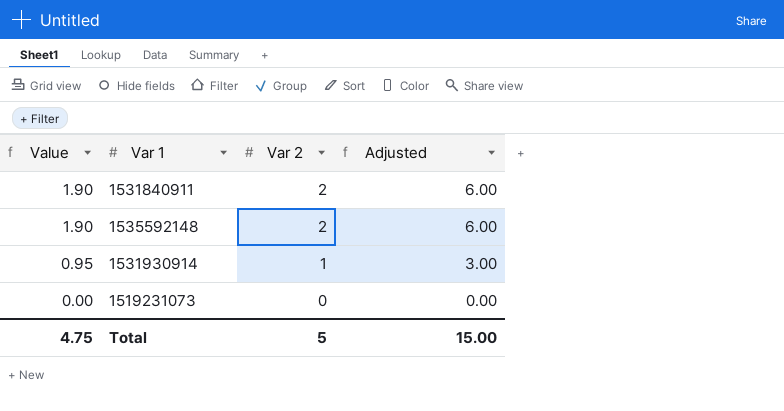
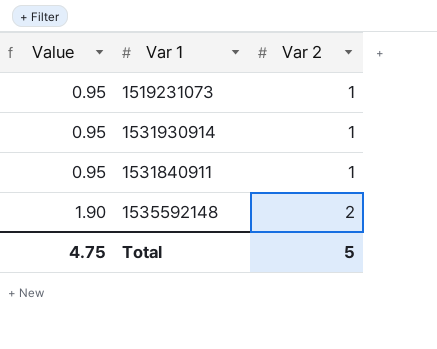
row order: Value descending -> Value ascending
column Adjusted | formula: [Var 2] * 3 -> none
1519231073 | Value: 0.00 -> 0.95
1519231073 | Var 2: 0 -> 1
1531840911 | Value: 1.90 -> 0.95
1531840911 | Var 2: 2 -> 1

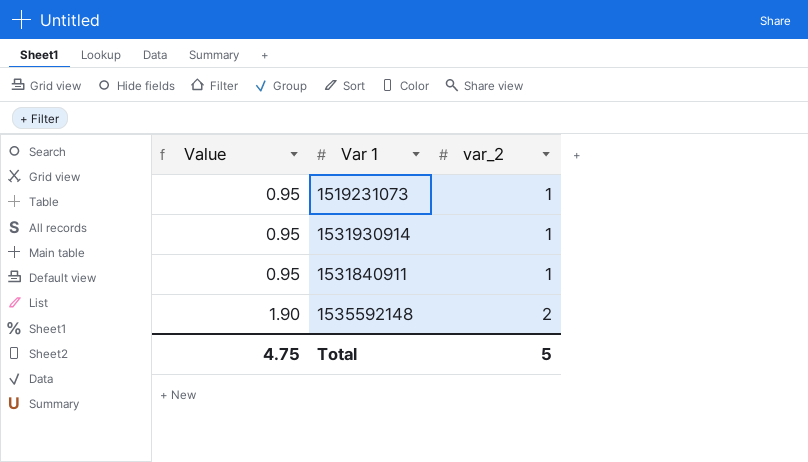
column name: Var 2 -> var_2

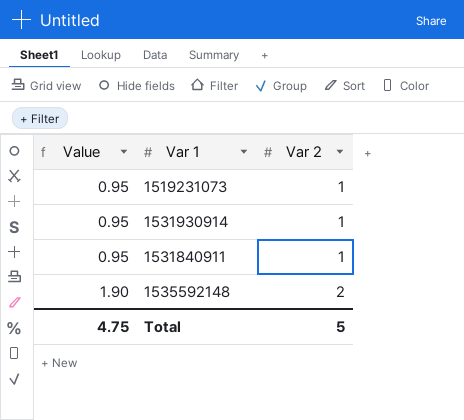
column name: var_2 -> Var 2

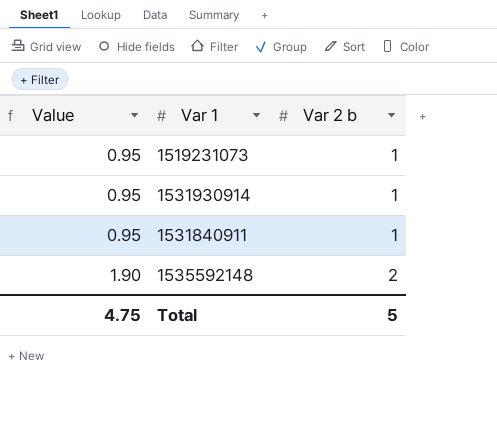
column name: Var 2 -> Var 2 b

